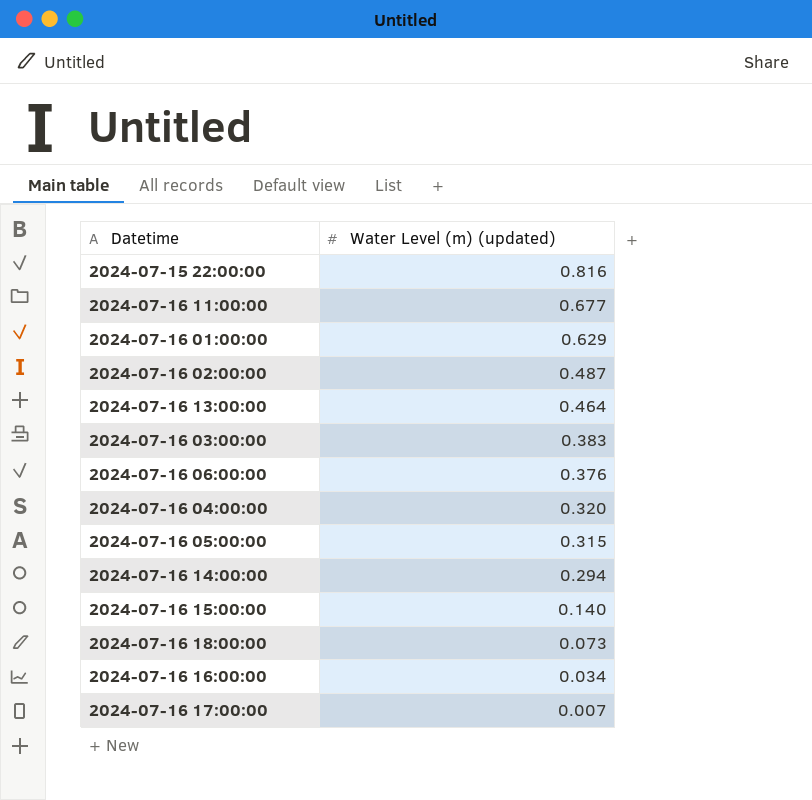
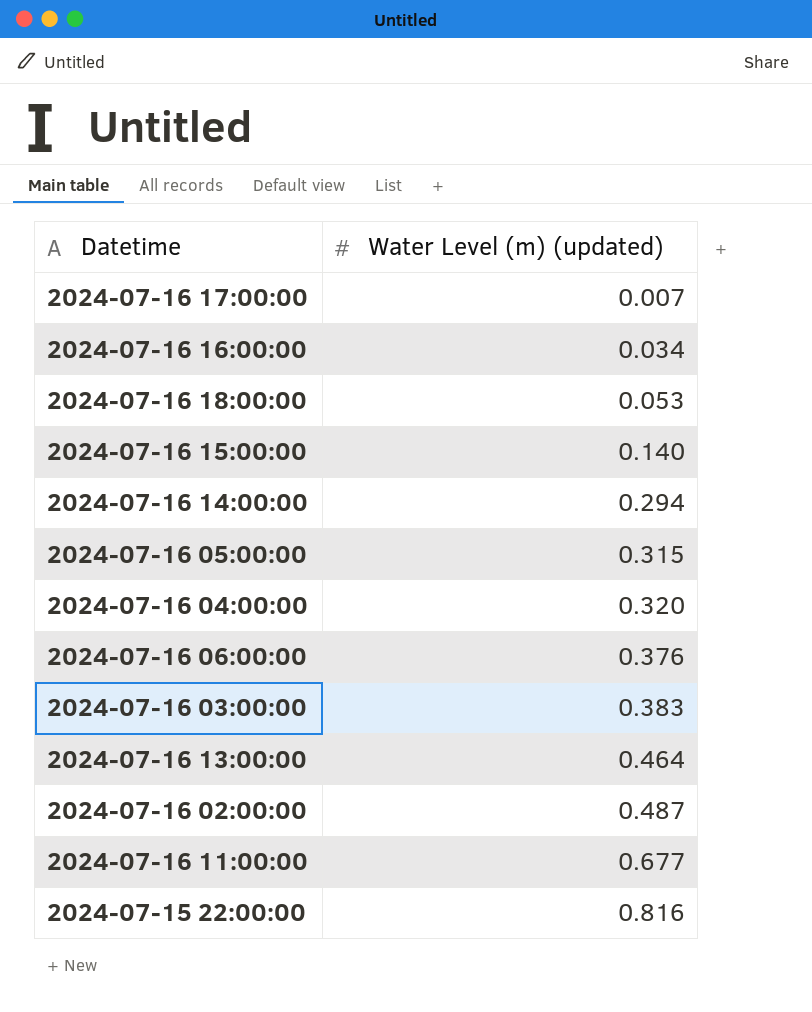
row order: Water Level (m) (updated) descending -> Water Level (m) (updated) ascending
row 2024-07-16 01:00:00: 0.629 -> none
2024-07-16 18:00:00 | Water Level (m) (updated): 0.073 -> 0.053

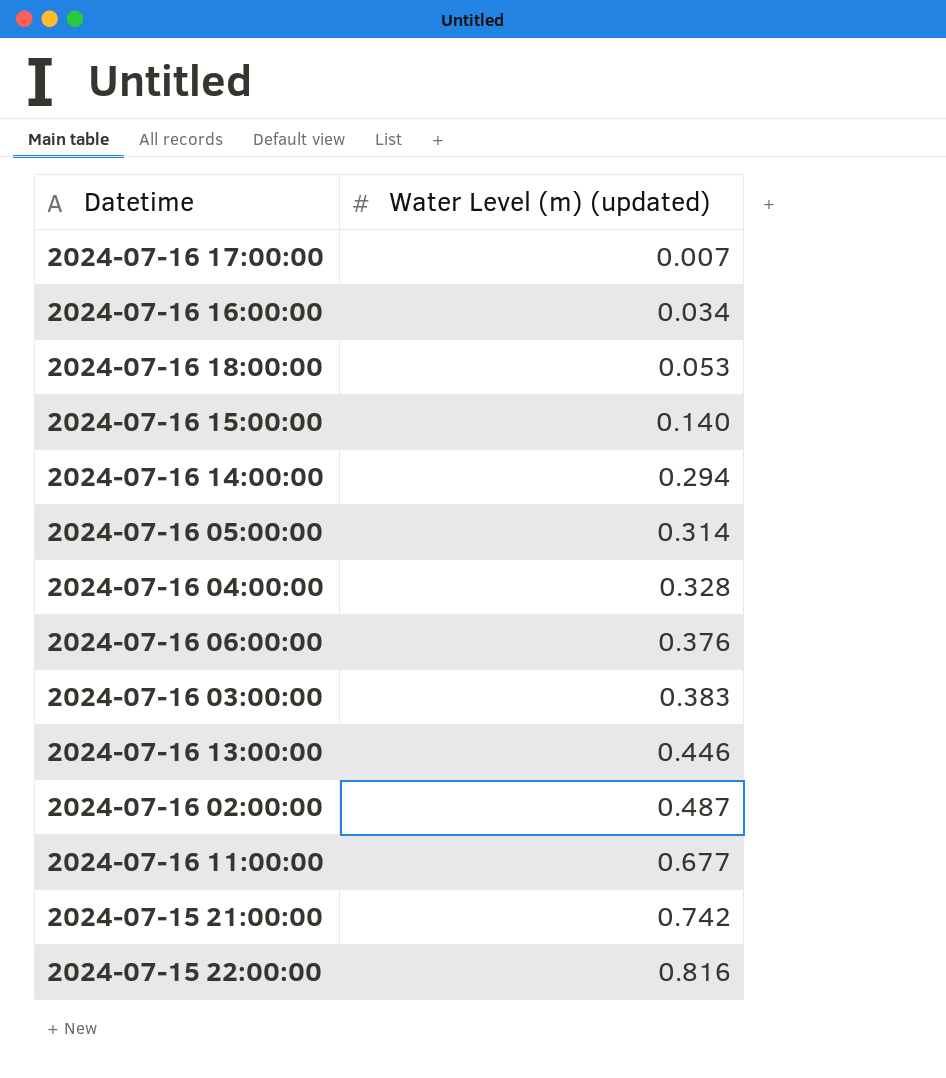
2024-07-16 05:00:00 | Water Level (m) (updated): 0.315 -> 0.314
2024-07-16 04:00:00 | Water Level (m) (updated): 0.320 -> 0.328
2024-07-16 13:00:00 | Water Level (m) (updated): 0.464 -> 0.446
row 2024-07-15 21:00:00: none -> 0.742

